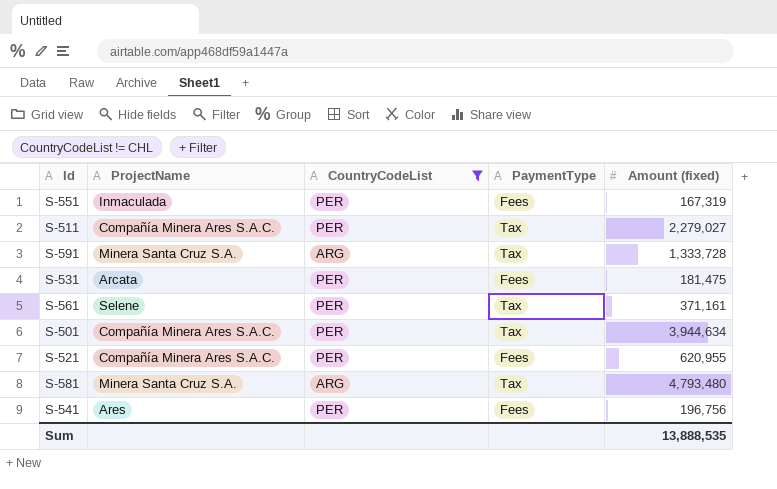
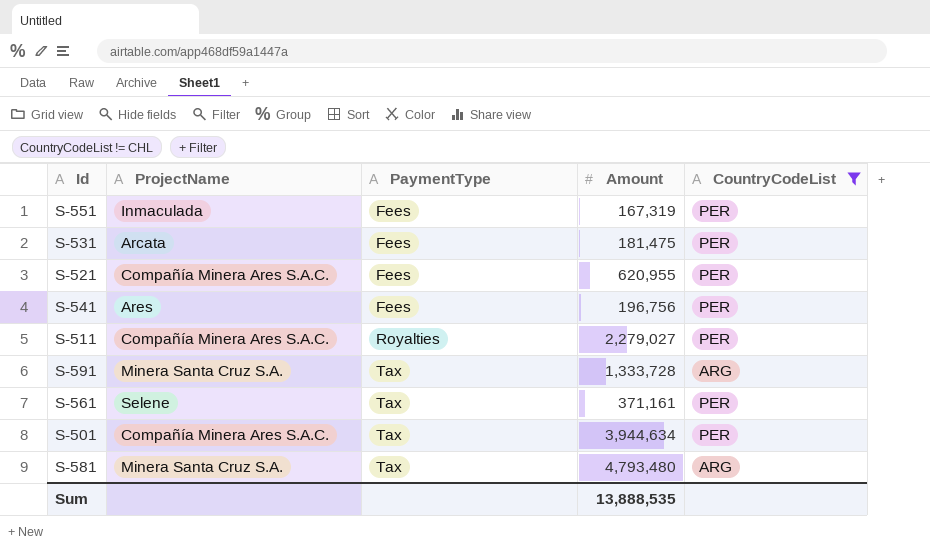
row order: none -> PaymentType ascending
column name: Amount (fixed) -> Amount
column CountryCodeList | position: 3 -> 5
S-511 | PaymentType: Tax -> Royalties

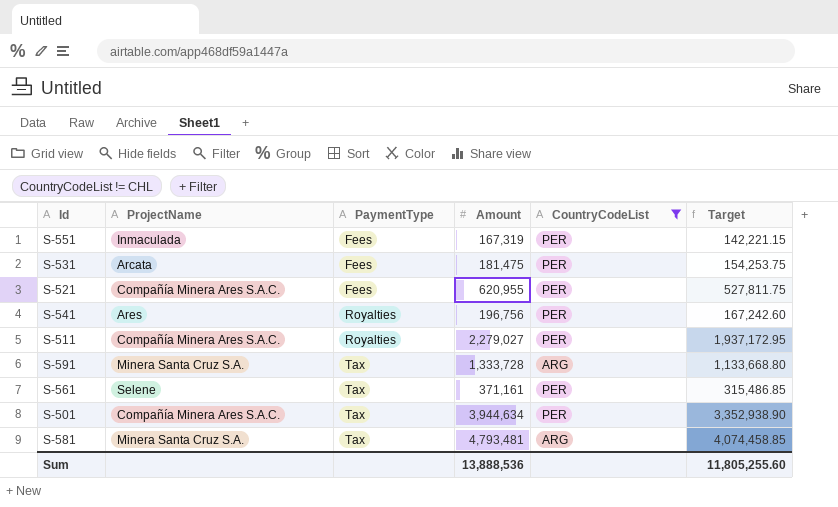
column Target | formula: none -> [Amount] * 0.85
S-541 | PaymentType: Fees -> Royalties
S-581 | Amount: 4,793,480 -> 4,793,481
Sum | Amount: 13,888,535 -> 13,888,536

